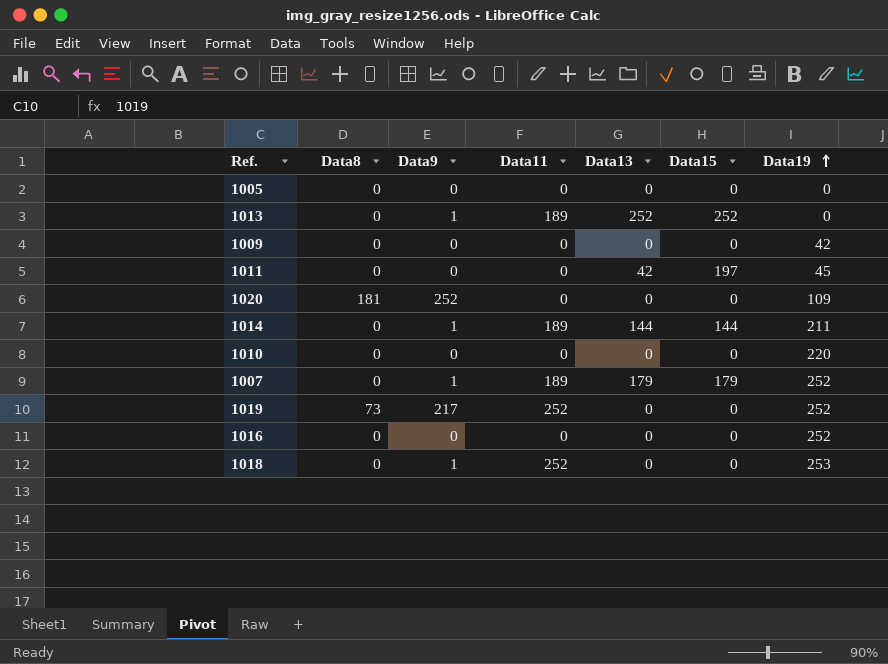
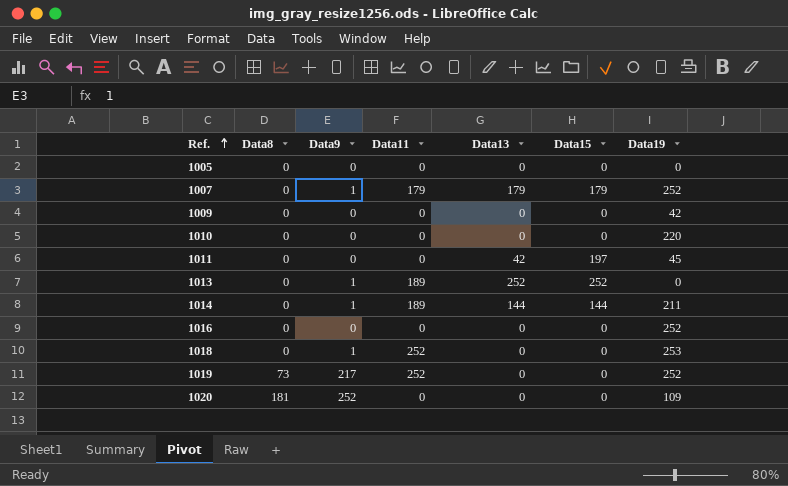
row order: Data19 ascending -> Ref. ascending
1007 | Data11: 189 -> 179

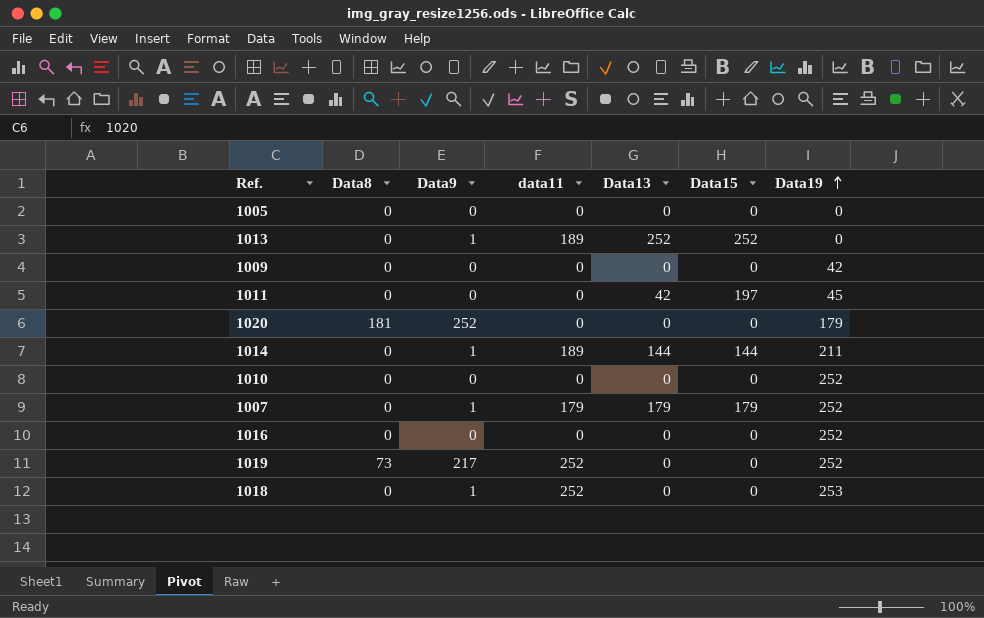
row order: Ref. ascending -> Data19 ascending
column name: Data11 -> data11
1020 | Data19: 109 -> 179
1010 | Data19: 220 -> 252

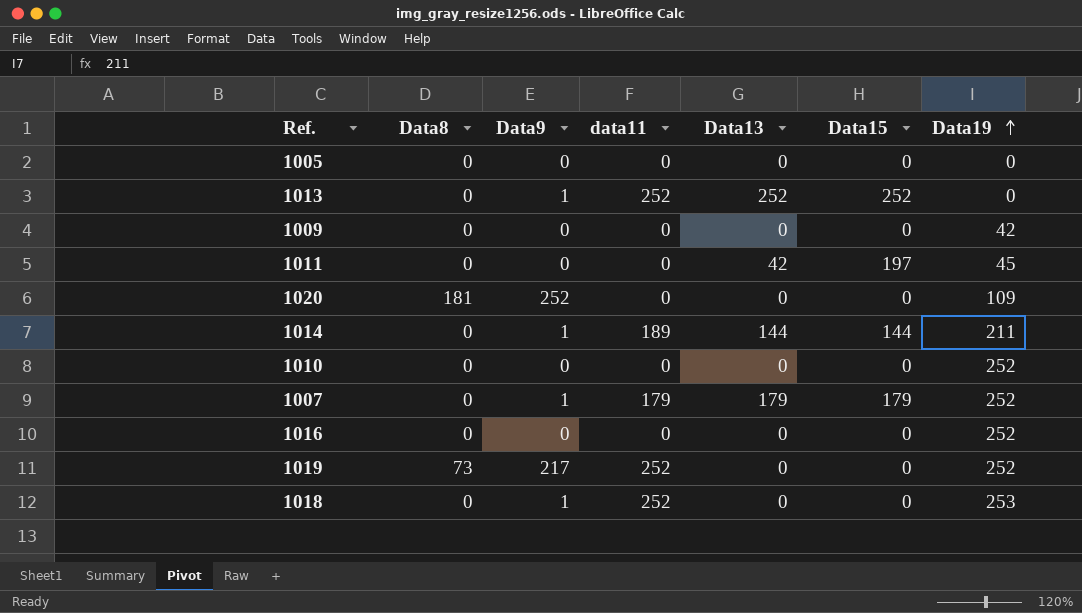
1013 | data11: 189 -> 252
1020 | Data19: 179 -> 109

